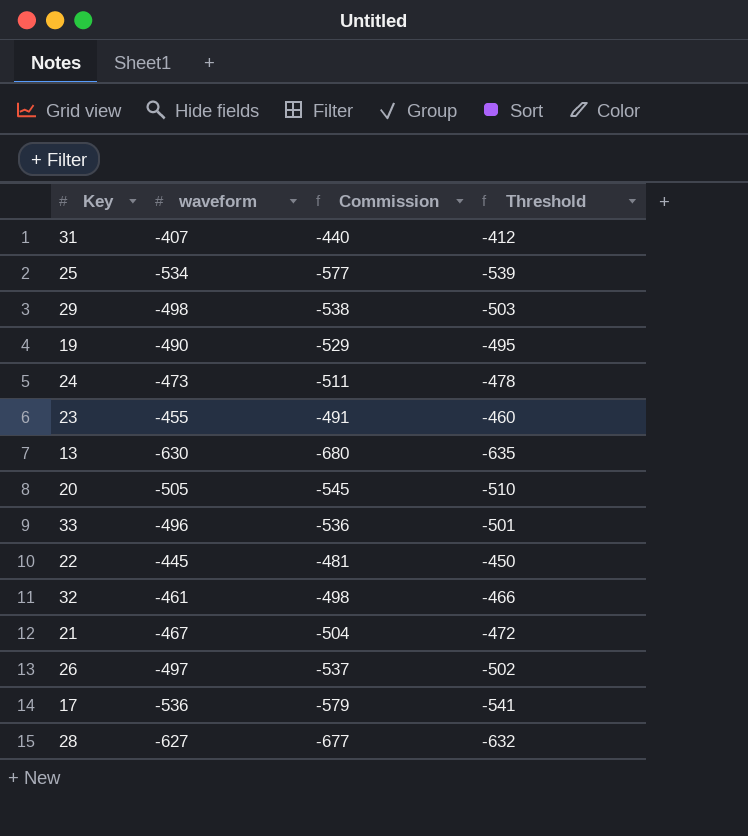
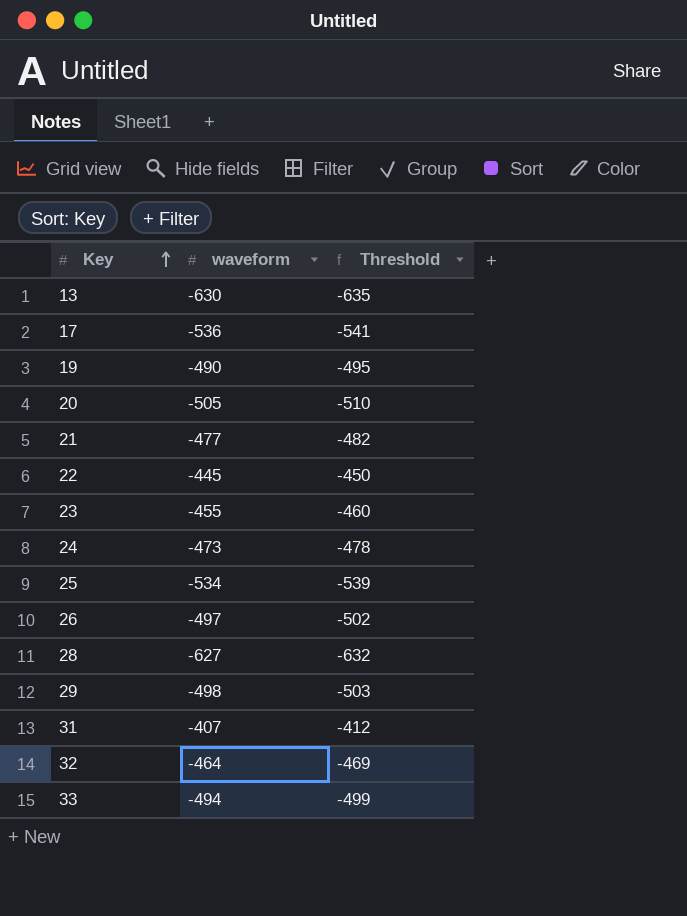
row order: none -> Key ascending
column Commission | formula: [waveform] * 1.08 -> none
21 | waveform: -467 -> -477
21 | Threshold: -472 -> -482
32 | waveform: -461 -> -464
32 | Threshold: -466 -> -469
33 | waveform: -496 -> -494
33 | Threshold: -501 -> -499

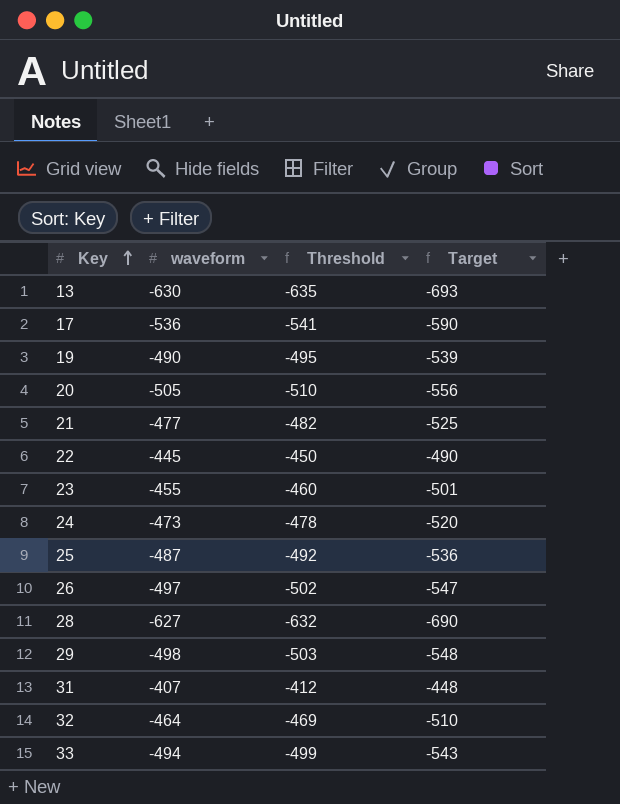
column Target | formula: none -> [waveform] * 1.1
25 | waveform: -534 -> -487
25 | Threshold: -539 -> -492

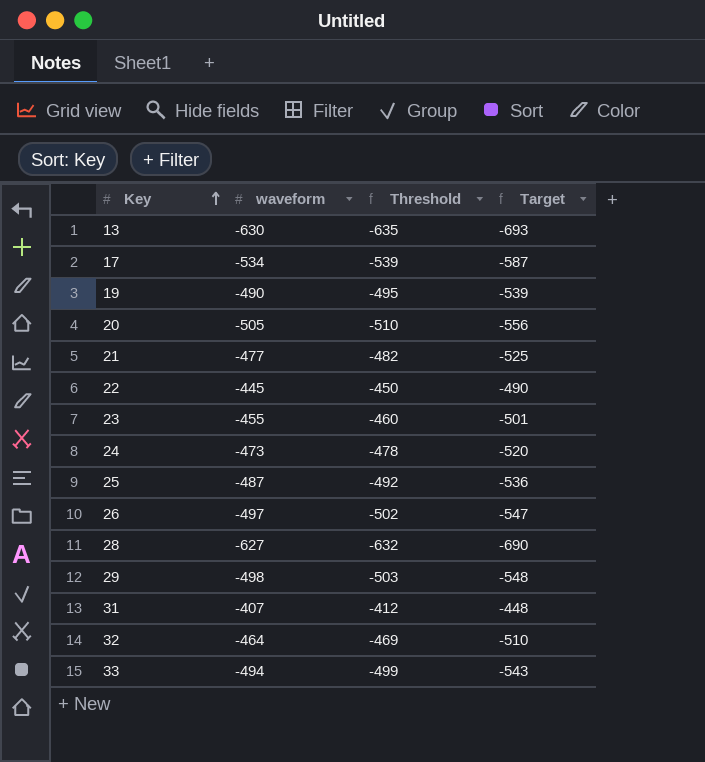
17 | waveform: -536 -> -534
17 | Threshold: -541 -> -539
17 | Target: -590 -> -587

